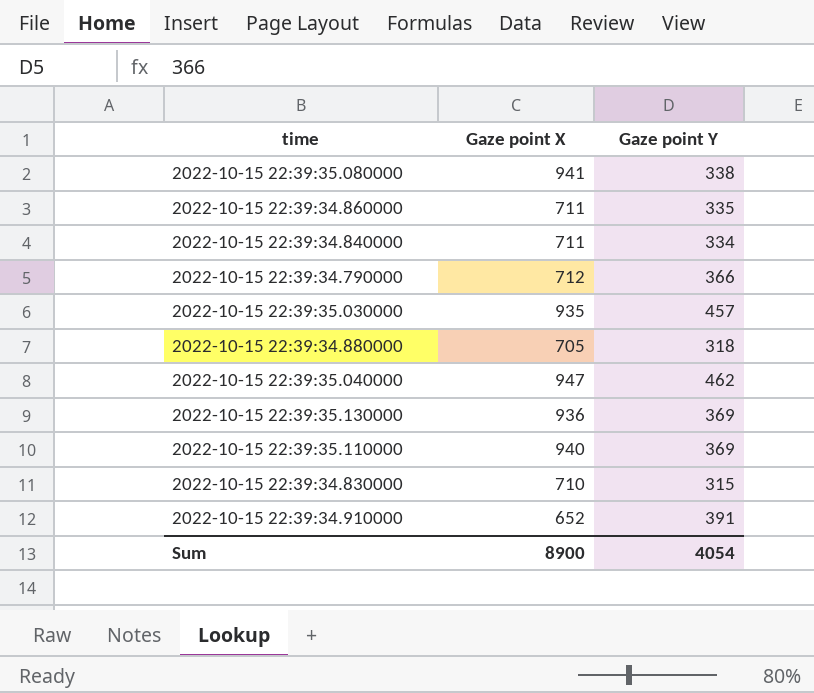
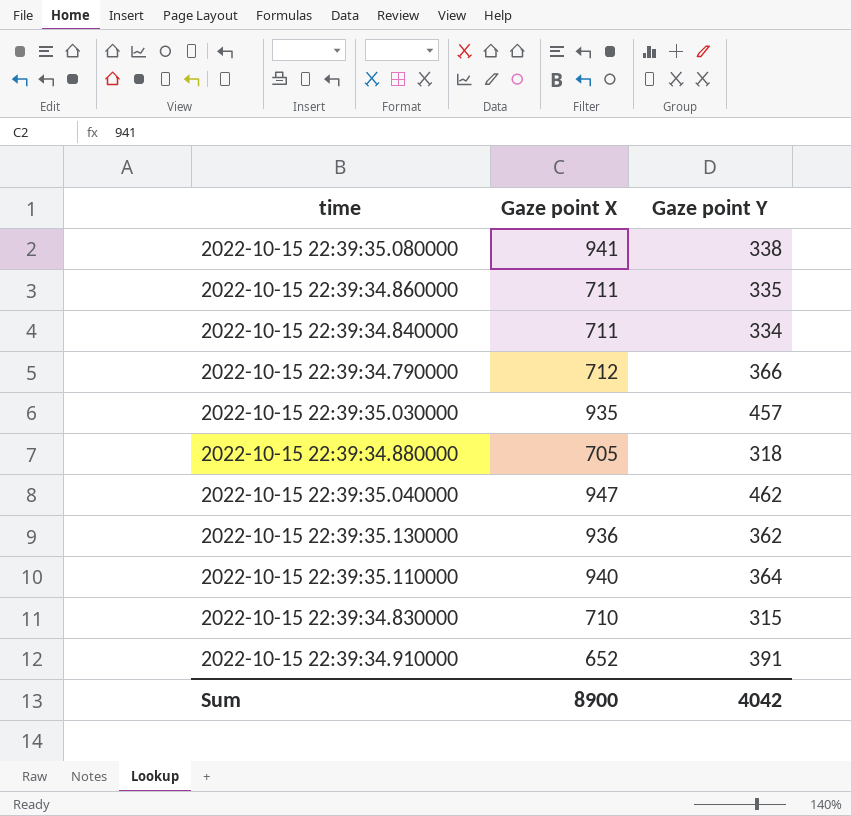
2022-10-15 22:39:35.130000 | Gaze point Y: 369 -> 362
2022-10-15 22:39:35.110000 | Gaze point Y: 369 -> 364
Sum | Gaze point Y: 4054 -> 4042

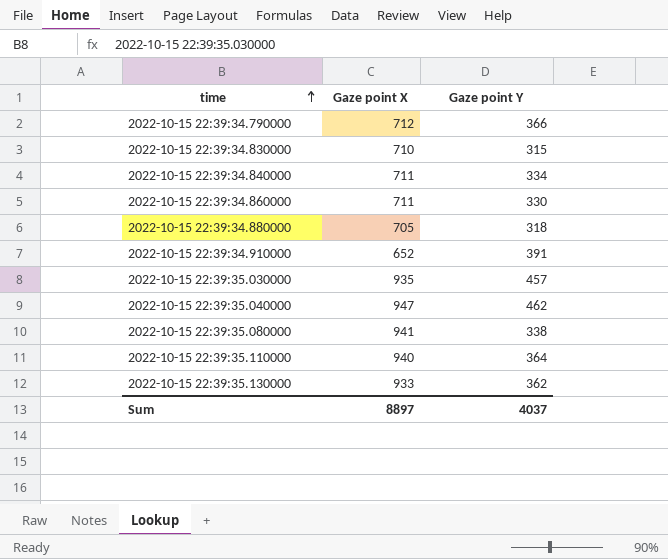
row order: none -> time ascending
2022-10-15 22:39:34.860000 | Gaze point Y: 335 -> 330
2022-10-15 22:39:35.130000 | Gaze point X: 936 -> 933
Sum | Gaze point X: 8900 -> 8897
Sum | Gaze point Y: 4042 -> 4037

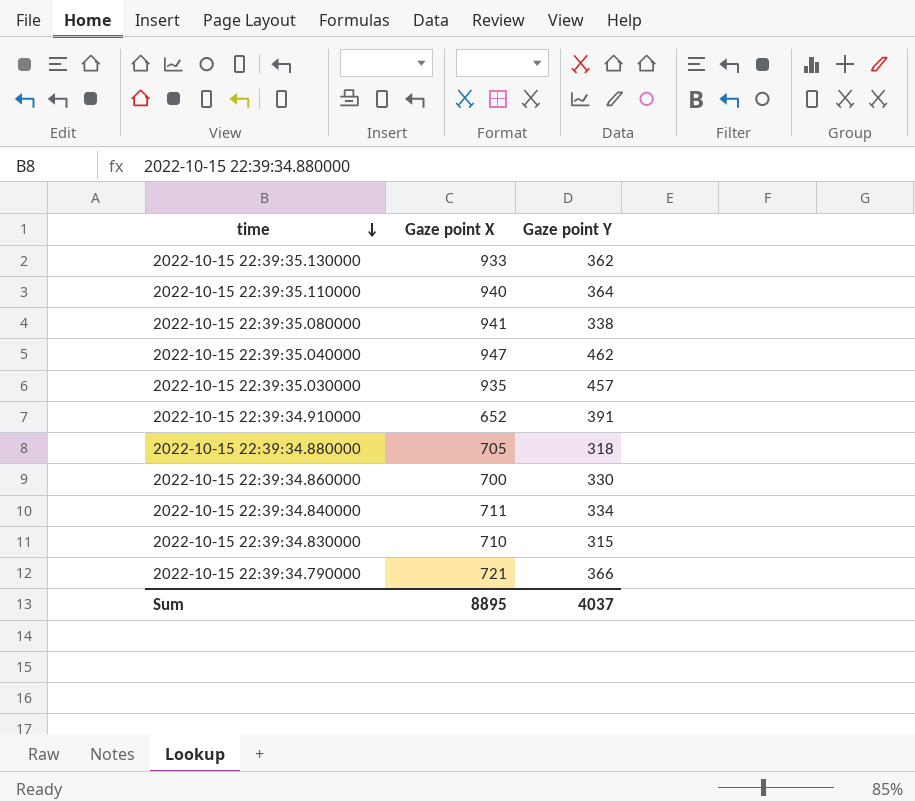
row order: time ascending -> time descending
2022-10-15 22:39:34.860000 | Gaze point X: 711 -> 700
2022-10-15 22:39:34.790000 | Gaze point X: 712 -> 721
Sum | Gaze point X: 8897 -> 8895

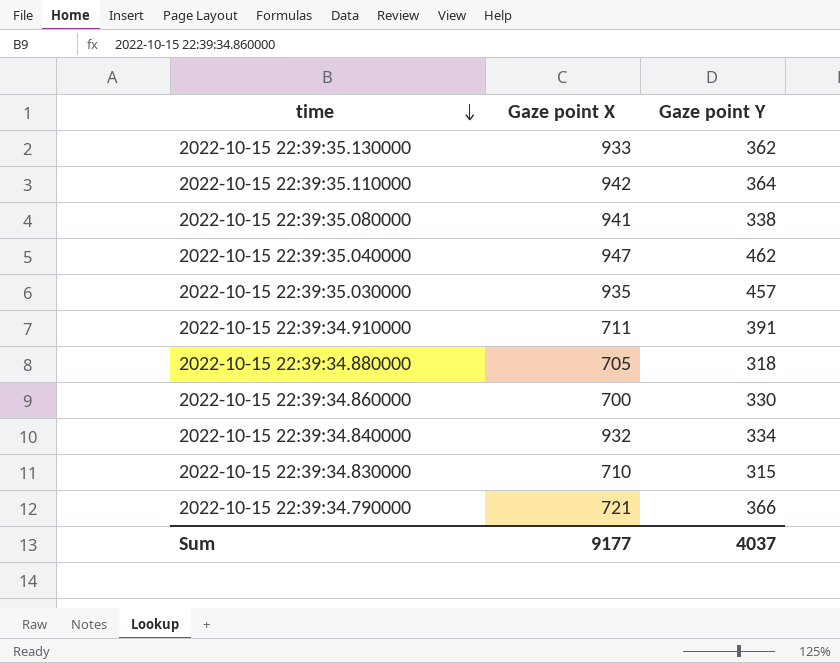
2022-10-15 22:39:35.110000 | Gaze point X: 940 -> 942
2022-10-15 22:39:34.910000 | Gaze point X: 652 -> 711
2022-10-15 22:39:34.840000 | Gaze point X: 711 -> 932
Sum | Gaze point X: 8895 -> 9177

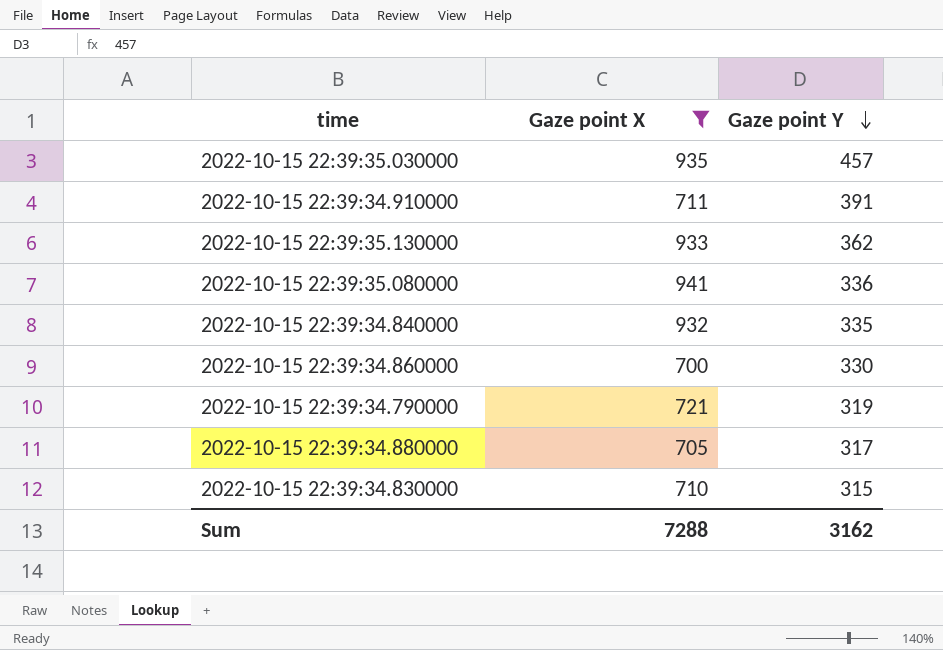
filter: none -> Gaze point X <= 941
row order: time descending -> Gaze point Y descending
2022-10-15 22:39:35.080000 | Gaze point Y: 338 -> 336
2022-10-15 22:39:34.840000 | Gaze point Y: 334 -> 335
2022-10-15 22:39:34.790000 | Gaze point Y: 366 -> 319
2022-10-15 22:39:34.880000 | Gaze point Y: 318 -> 317
Sum | Gaze point X: 9177 -> 7288
Sum | Gaze point Y: 4037 -> 3162

